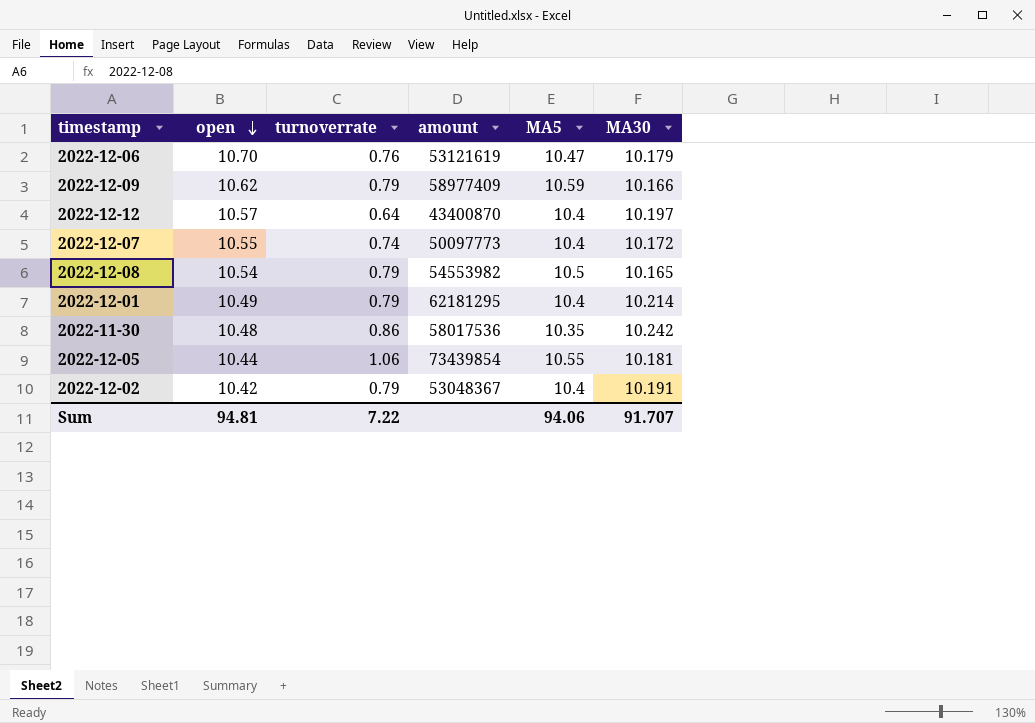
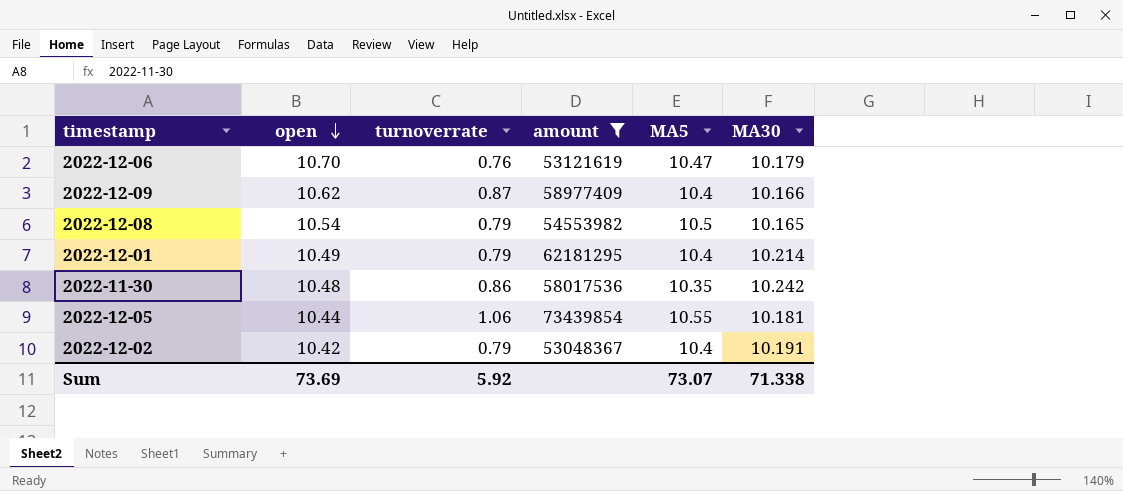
filter: none -> amount >= 53048367
2022-12-09 | turnoverrate: 0.79 -> 0.87
2022-12-09 | MA5: 10.59 -> 10.4
Sum | open: 94.81 -> 73.69
Sum | turnoverrate: 7.22 -> 5.92
Sum | MA5: 94.06 -> 73.07
Sum | MA30: 91.707 -> 71.338

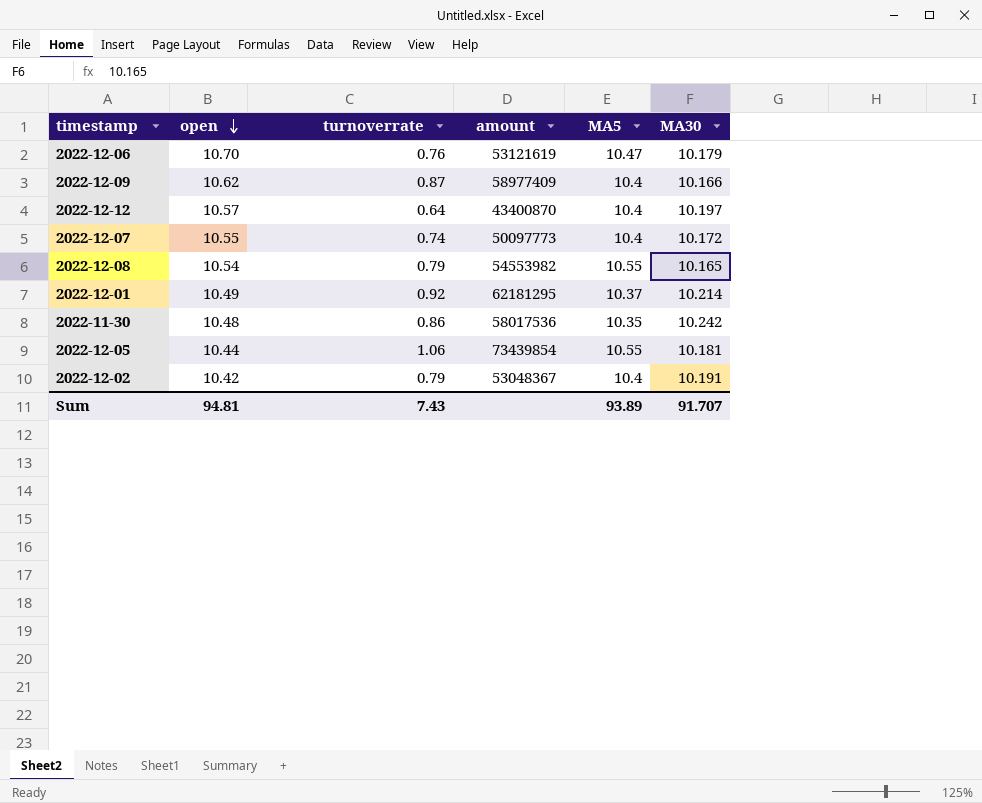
filter: amount >= 53048367 -> none
2022-12-08 | MA5: 10.5 -> 10.55
2022-12-01 | turnoverrate: 0.79 -> 0.92
2022-12-01 | MA5: 10.4 -> 10.37
Sum | open: 73.69 -> 94.81
Sum | turnoverrate: 5.92 -> 7.43
Sum | MA5: 73.07 -> 93.89
Sum | MA30: 71.338 -> 91.707

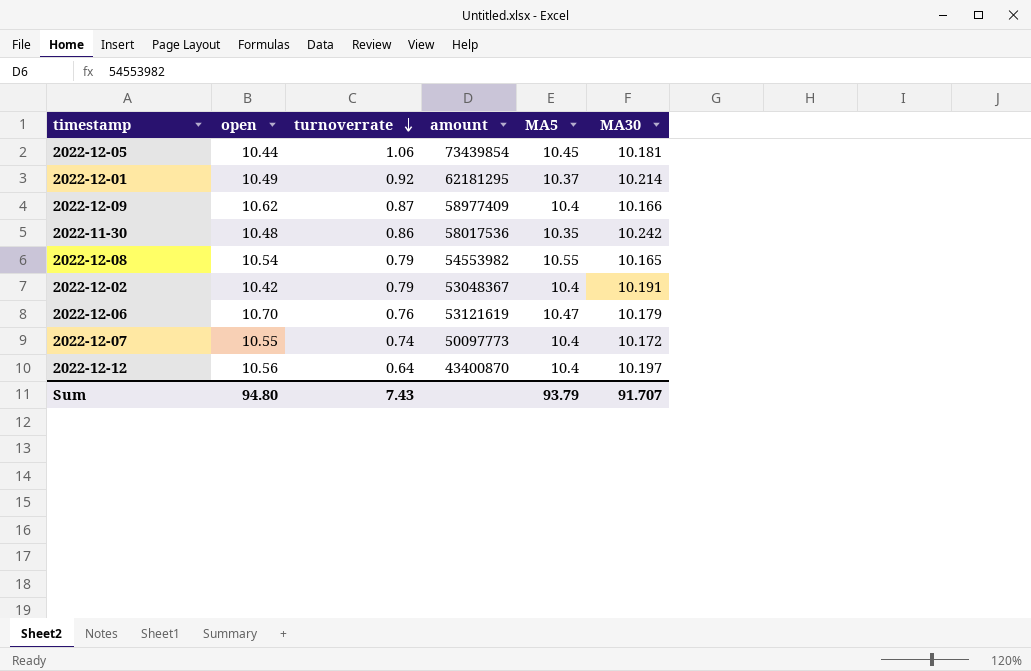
row order: open descending -> turnoverrate descending
2022-12-05 | MA5: 10.55 -> 10.45
2022-12-12 | open: 10.57 -> 10.56
Sum | open: 94.81 -> 94.80
Sum | MA5: 93.89 -> 93.79

